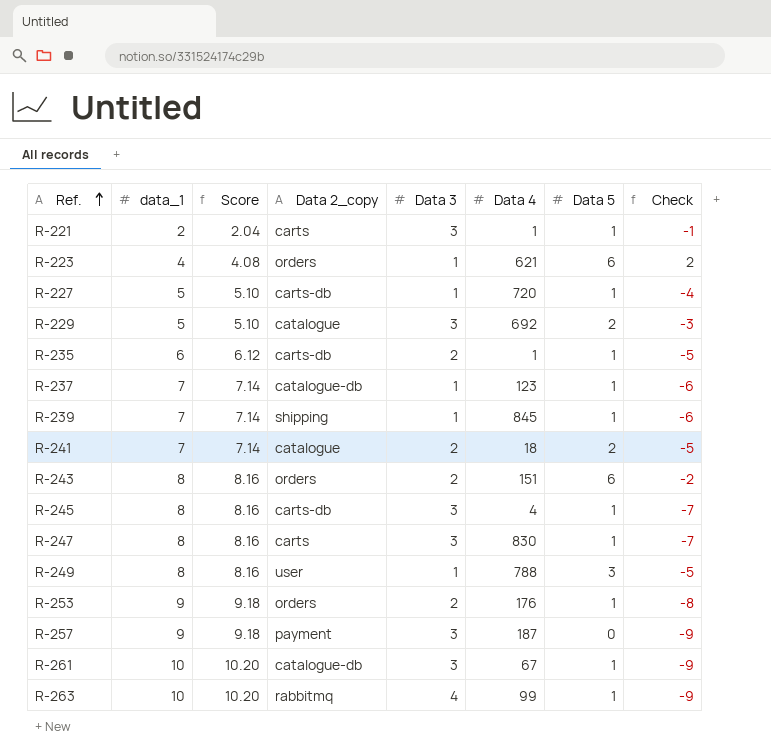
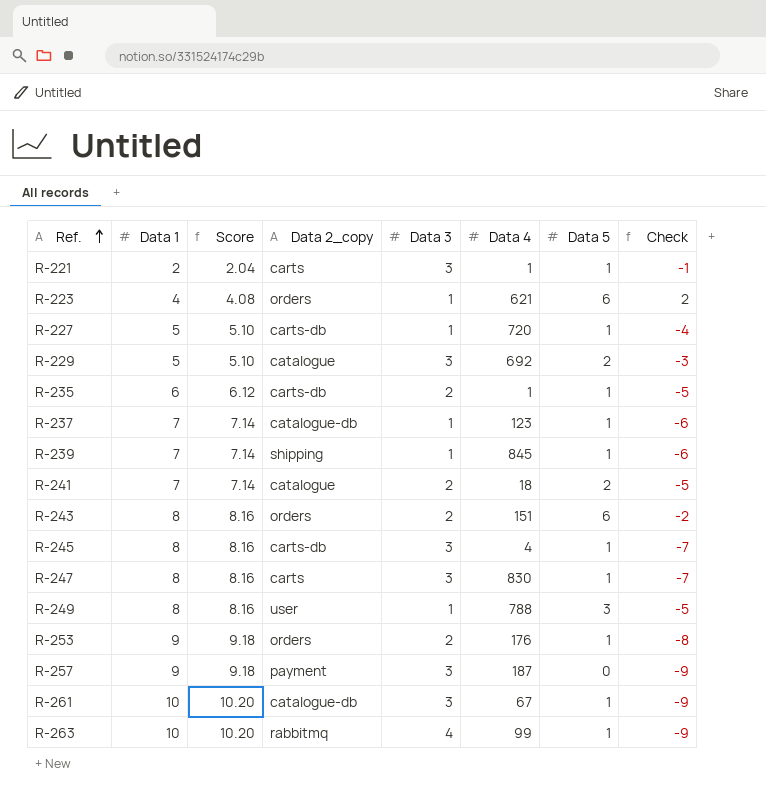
column name: data_1 -> Data 1

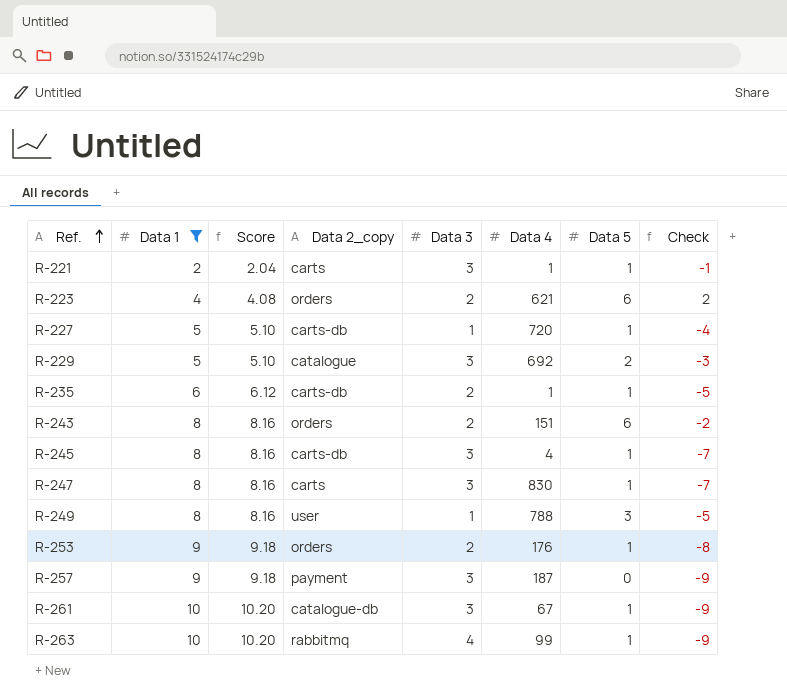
filter: none -> Data 1 != 7
R-223 | Data 3: 1 -> 2

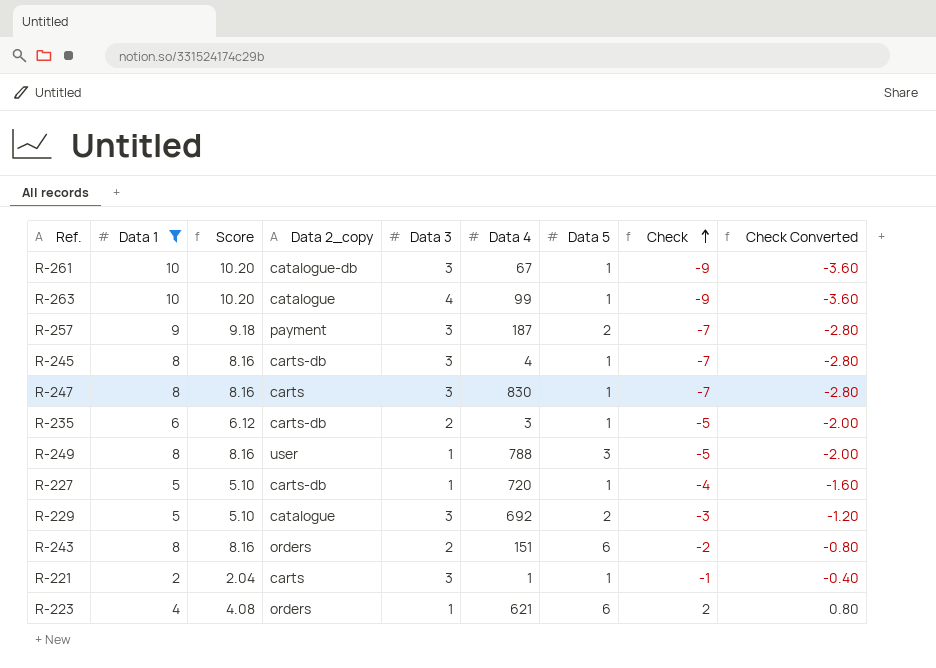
row order: Ref. ascending -> Check ascending
column Check Converted | formula: none -> [Check] * 0.4
row R-253: 9 | 9.18 | orders | 2 | 176 | 1 | -8 -> none
R-263 | Data 2_copy: rabbitmq -> catalogue
R-257 | Data 5: 0 -> 2
R-257 | Check: -9 -> -7
R-235 | Data 4: 1 -> 3
R-223 | Data 3: 2 -> 1

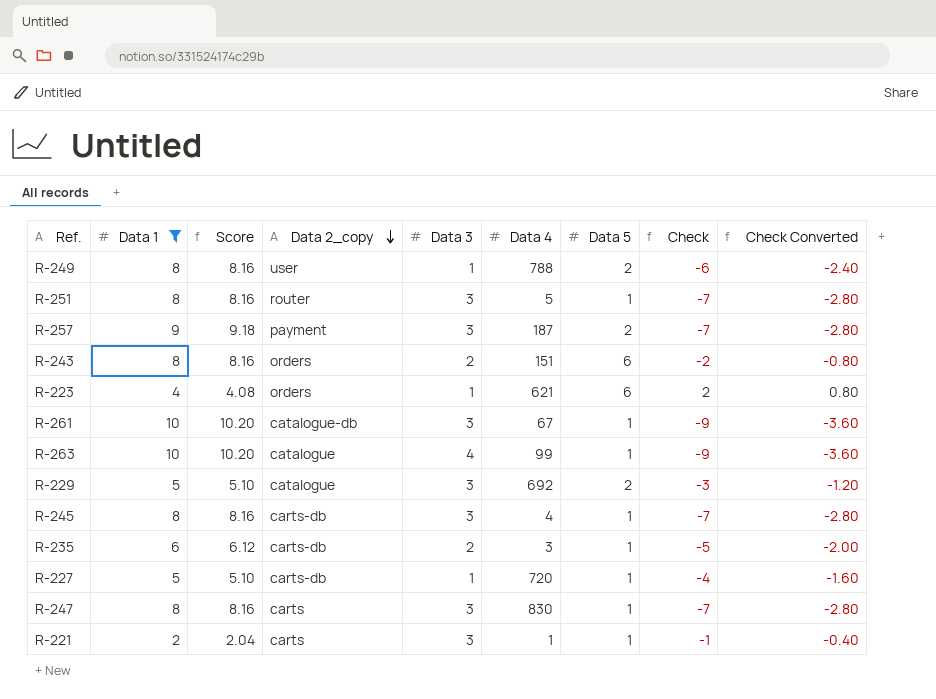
row order: Check ascending -> Data 2_copy descending
R-249 | Data 5: 3 -> 2
R-249 | Check: -5 -> -6
R-249 | Check Converted: -2.00 -> -2.40
row R-251: none -> 8 | 8.16 | router | 3 | 5 | 1 | -7 | -2.80

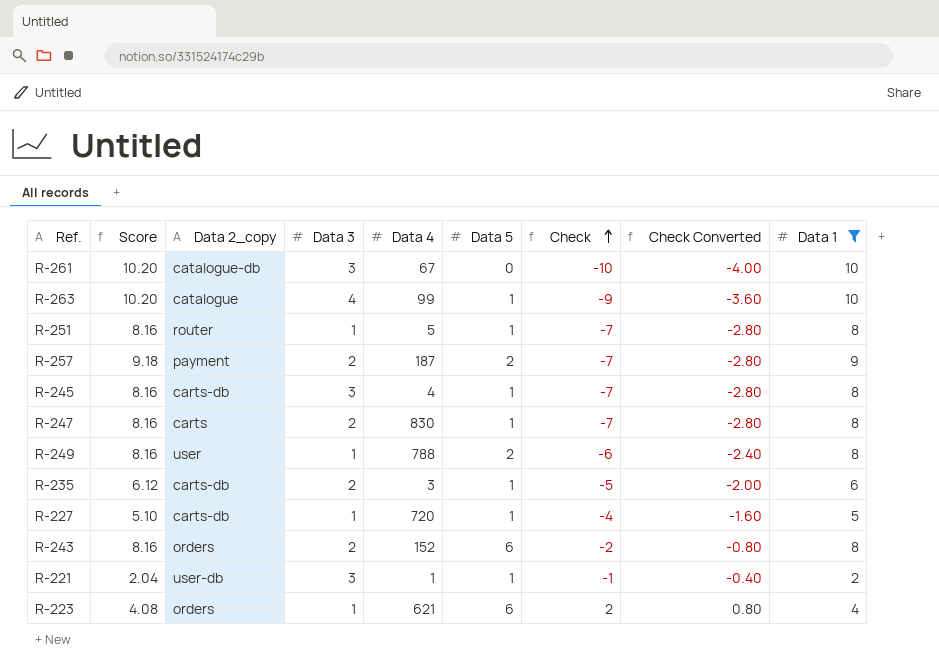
row order: Data 2_copy descending -> Check ascending
column Data 1 | position: 2 -> 9
row R-229: 5 | 5.10 | catalogue | 3 | 692 | 2 | -3 | -1.20 -> none
R-261 | Data 5: 1 -> 0
R-261 | Check: -9 -> -10
R-261 | Check Converted: -3.60 -> -4.00
R-251 | Data 3: 3 -> 1
R-257 | Data 3: 3 -> 2
R-247 | Data 3: 3 -> 2
R-243 | Data 4: 151 -> 152
R-221 | Data 2_copy: carts -> user-db

